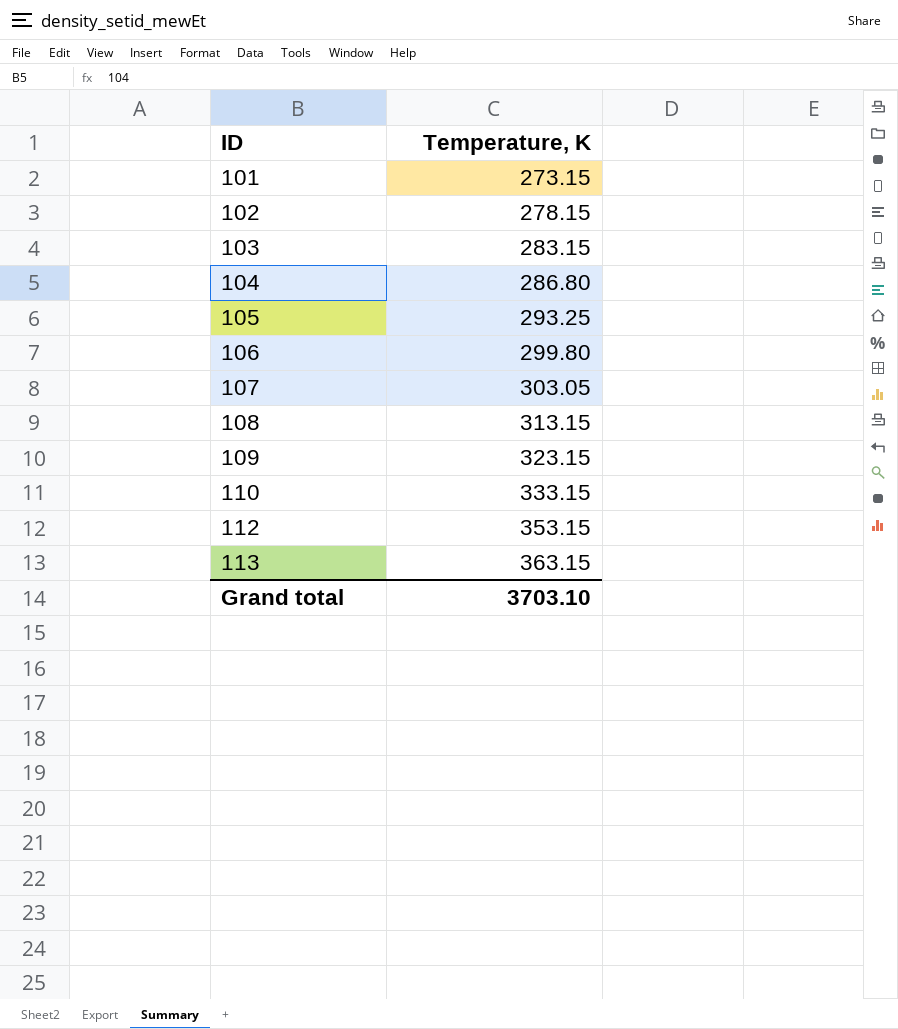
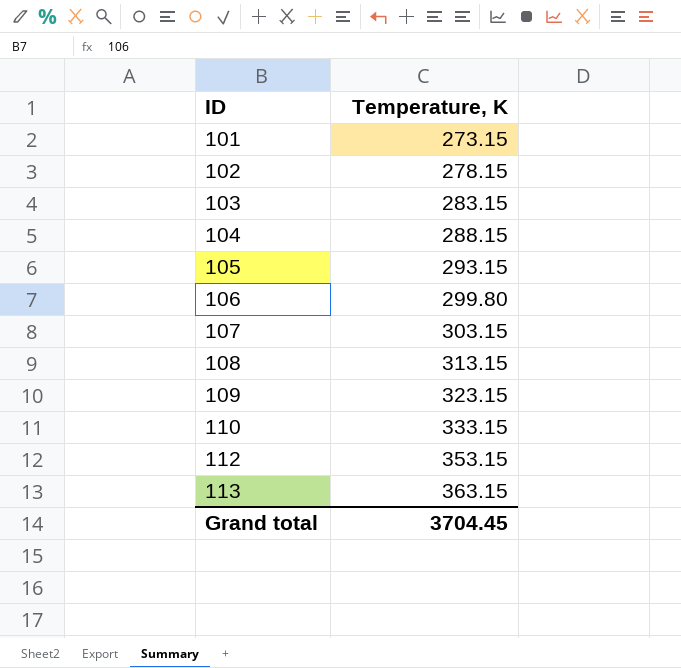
104 | Temperature, K: 286.80 -> 288.15
105 | Temperature, K: 293.25 -> 293.15
107 | Temperature, K: 303.05 -> 303.15
Grand total | Temperature, K: 3703.10 -> 3704.45

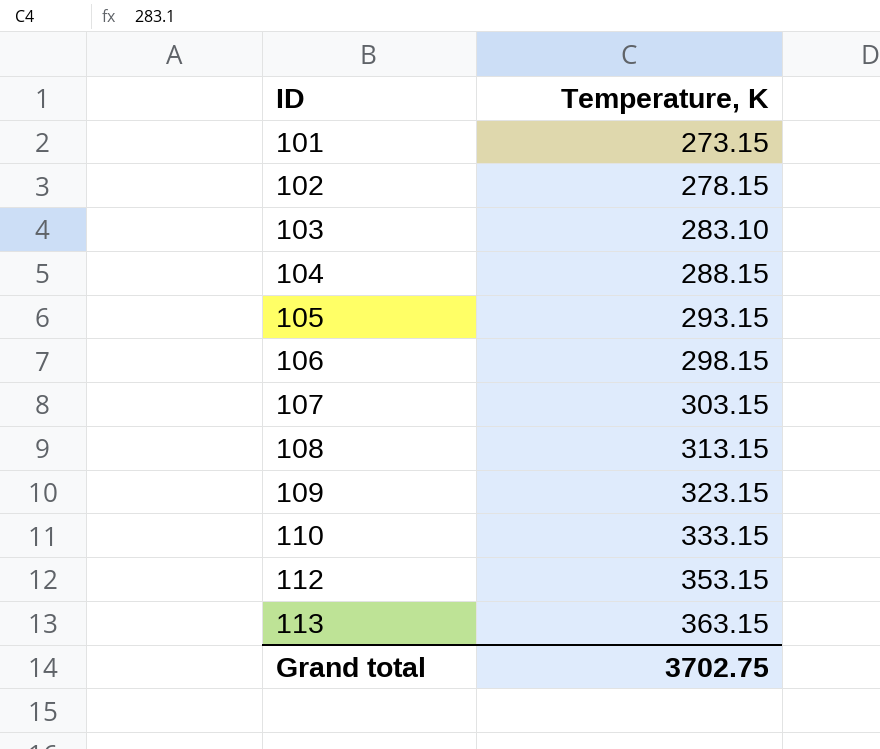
103 | Temperature, K: 283.15 -> 283.10
106 | Temperature, K: 299.80 -> 298.15
Grand total | Temperature, K: 3704.45 -> 3702.75

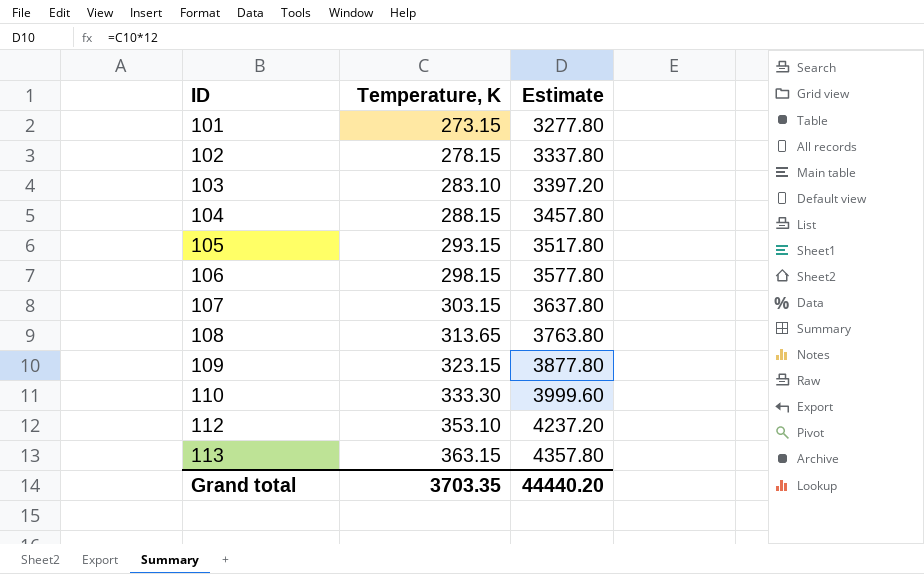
column Estimate | formula: none -> [Temperature, K] * 12
108 | Temperature, K: 313.15 -> 313.65
110 | Temperature, K: 333.15 -> 333.30
112 | Temperature, K: 353.15 -> 353.10
Grand total | Temperature, K: 3702.75 -> 3703.35

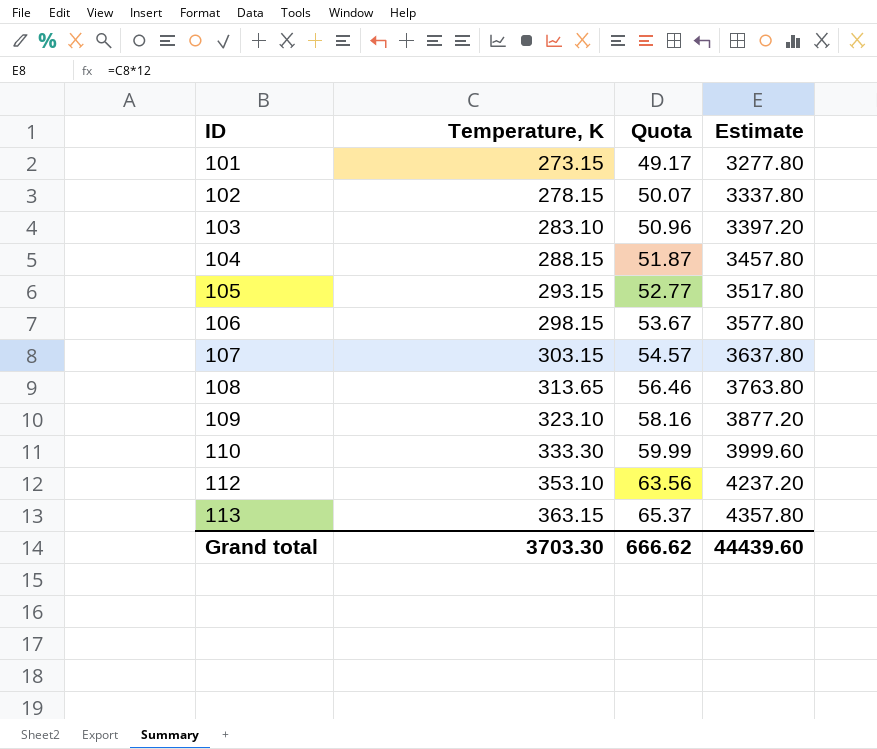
column Quota | formula: none -> [Temperature, K] * 0.18
109 | Temperature, K: 323.15 -> 323.10
109 | Estimate: 3877.80 -> 3877.20
Grand total | Temperature, K: 3703.35 -> 3703.30
Grand total | Estimate: 44440.20 -> 44439.60

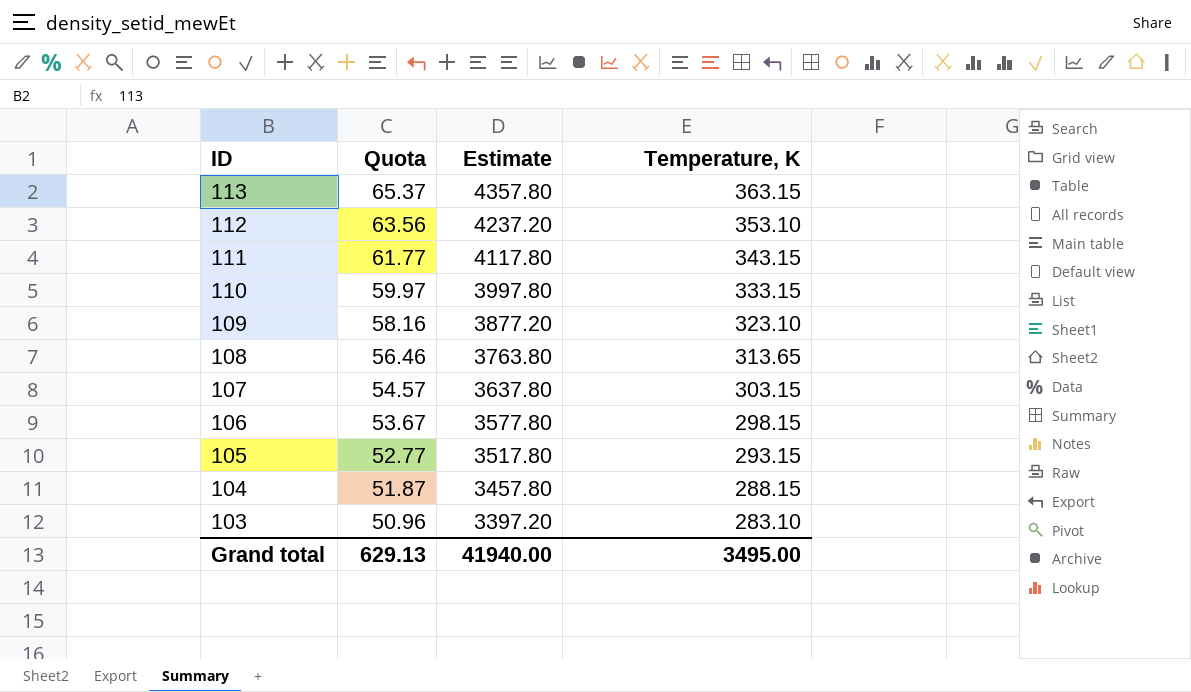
row order: ID ascending -> ID descending
column Temperature, K | position: 2 -> 4
row 101: 273.15 | 49.17 | 3277.80 -> none
row 102: 278.15 | 50.07 | 3337.80 -> none
row 111: none -> 61.77 | 4117.80 | 343.15
110 | Quota: 59.99 -> 59.97
110 | Estimate: 3999.60 -> 3997.80
110 | Temperature, K: 333.30 -> 333.15
Grand total | Quota: 666.62 -> 629.13
Grand total | Estimate: 44439.60 -> 41940.00
Grand total | Temperature, K: 3703.30 -> 3495.00

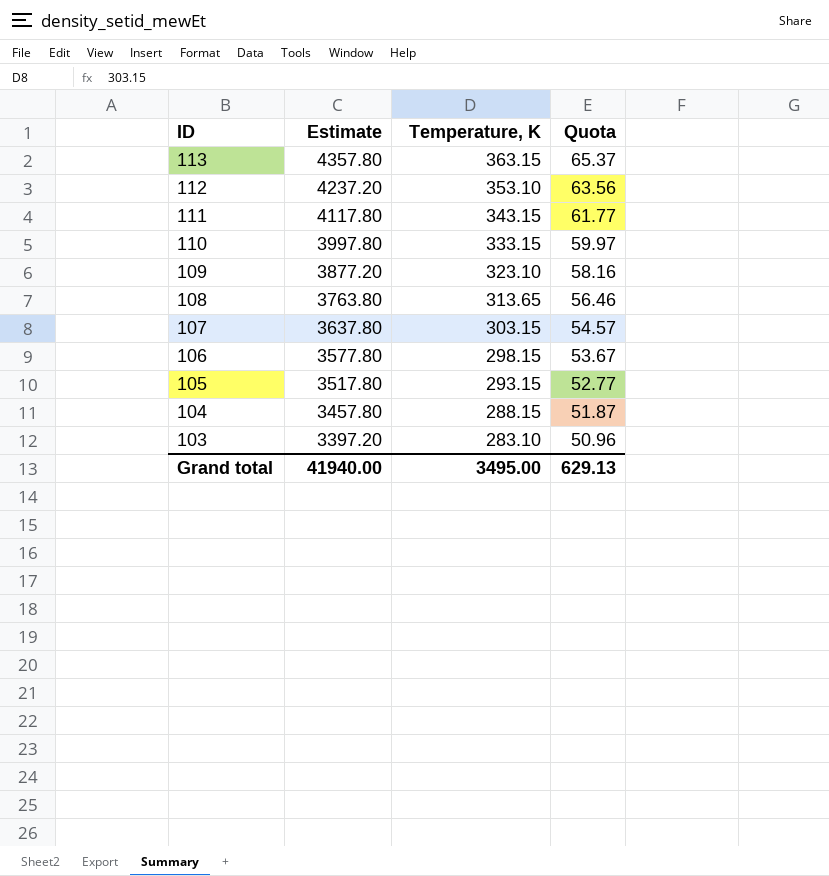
column Quota | position: 2 -> 4

